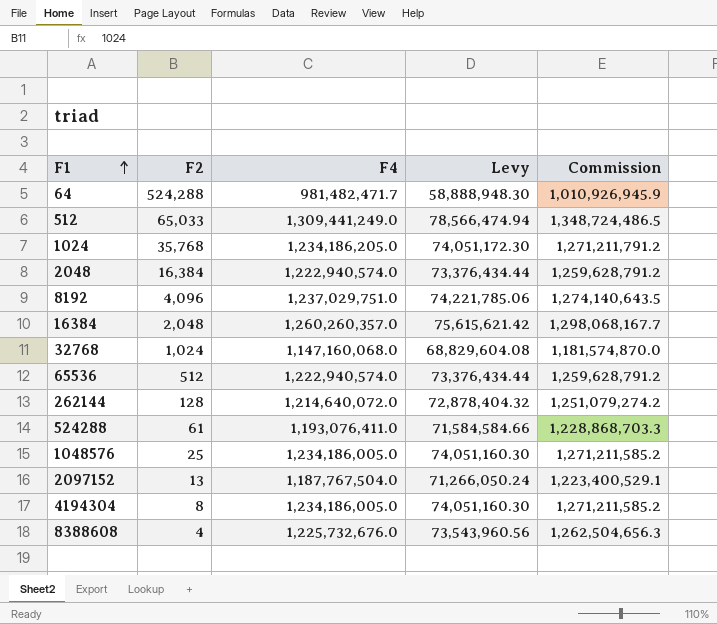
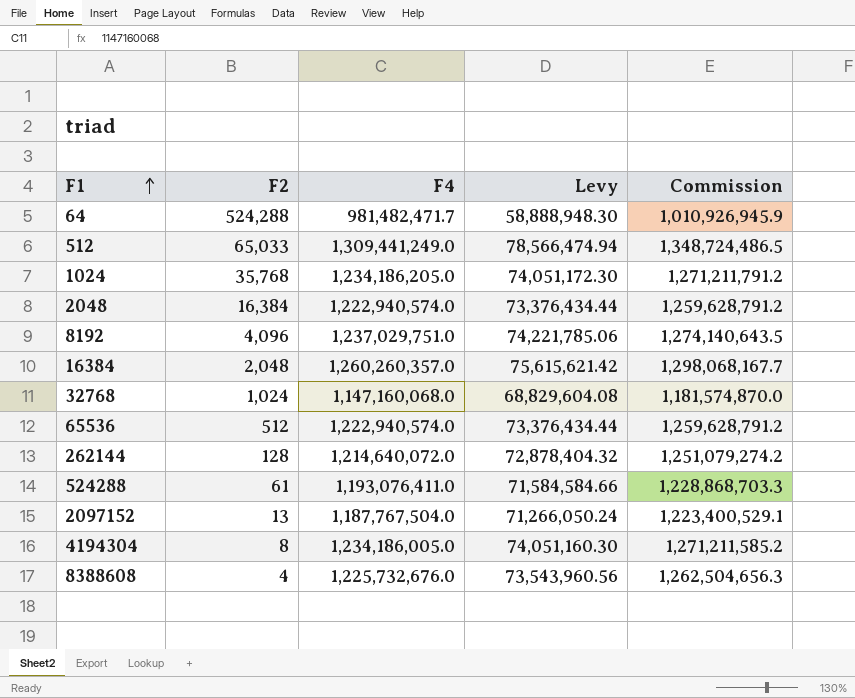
row 1048576: 25 | 1,234,186,005.0 | 74,051,160.30 | 1,271,211,585.2 -> none

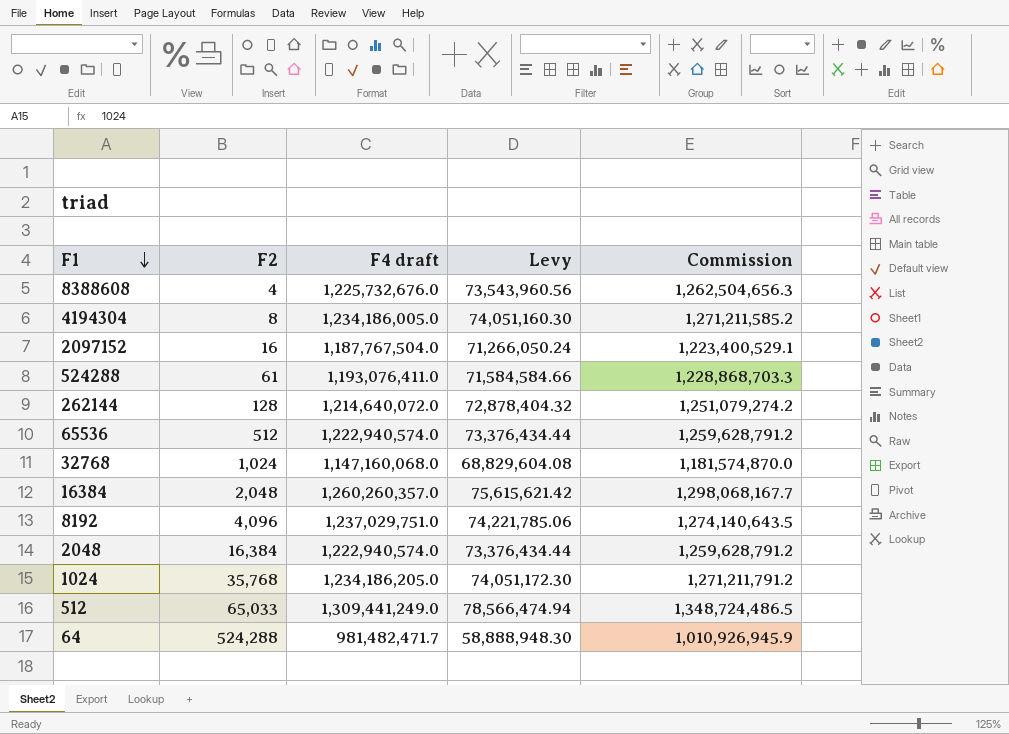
row order: F1 ascending -> F1 descending
column name: F4 -> F4 draft
2097152 | F2: 13 -> 16

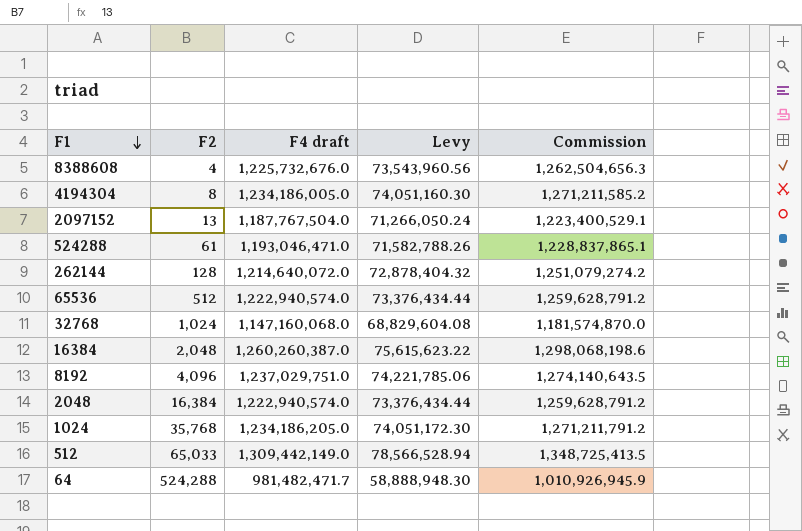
2097152 | F2: 16 -> 13
524288 | F4 draft: 1,193,076,411.0 -> 1,193,046,471.0
524288 | Levy: 71,584,584.66 -> 71,582,788.26
524288 | Commission: 1,228,868,703.3 -> 1,228,837,865.1
16384 | F4 draft: 1,260,260,357.0 -> 1,260,260,387.0
16384 | Levy: 75,615,621.42 -> 75,615,623.22
16384 | Commission: 1,298,068,167.7 -> 1,298,068,198.6
512 | F4 draft: 1,309,441,249.0 -> 1,309,442,149.0
512 | Levy: 78,566,474.94 -> 78,566,528.94
512 | Commission: 1,348,724,486.5 -> 1,348,725,413.5

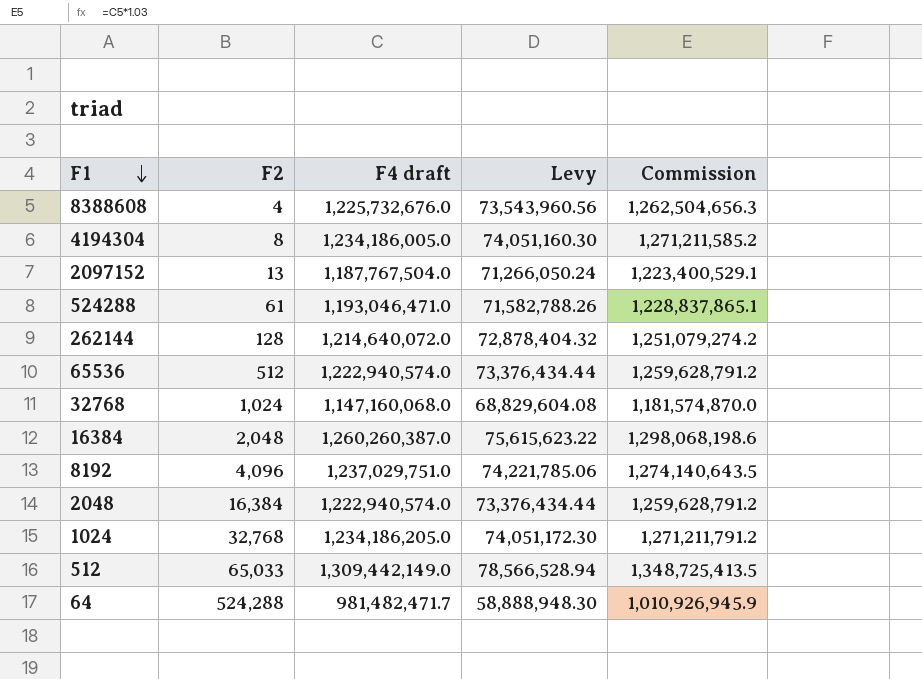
1024 | F2: 35,768 -> 32,768

